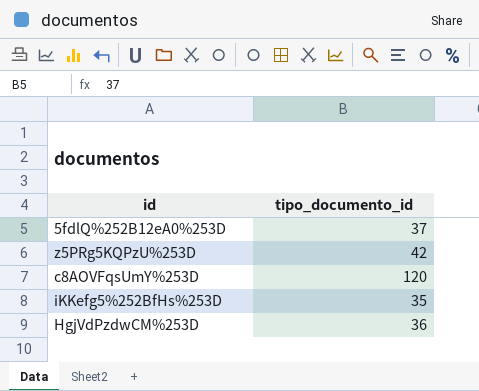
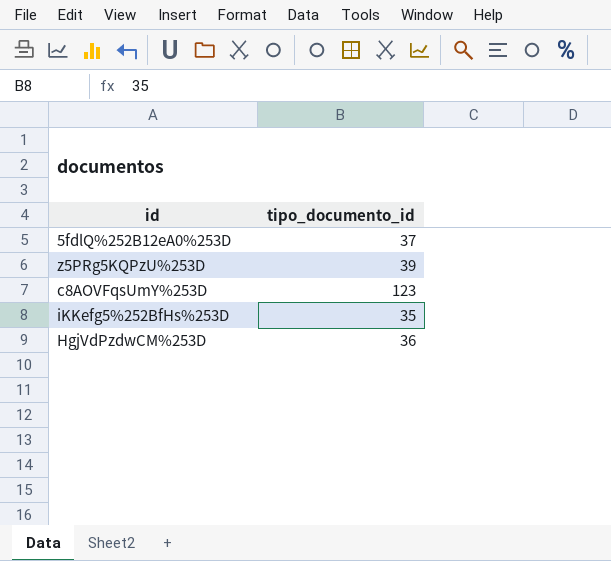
z5PRg5KQPzU%253D | tipo_documento_id: 42 -> 39
c8AOVFqsUmY%253D | tipo_documento_id: 120 -> 123

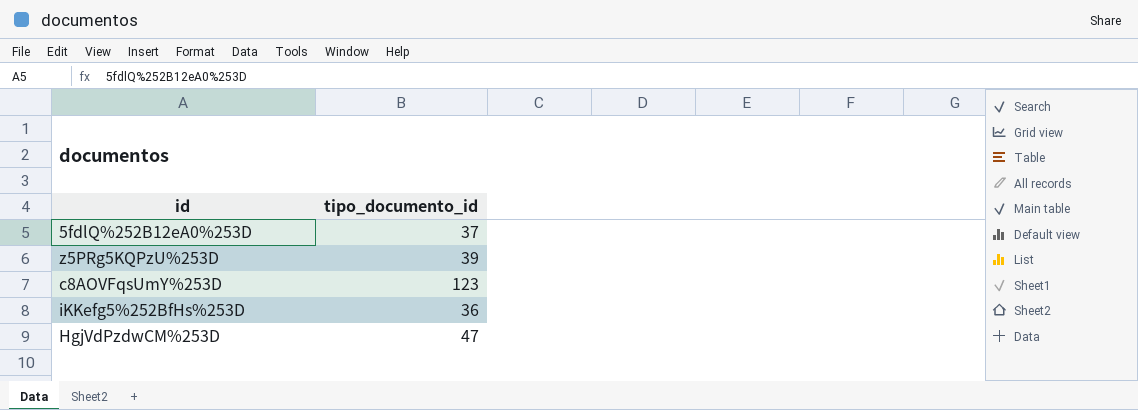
iKKefg5%252BfHs%253D | tipo_documento_id: 35 -> 36
HgjVdPzdwCM%253D | tipo_documento_id: 36 -> 47

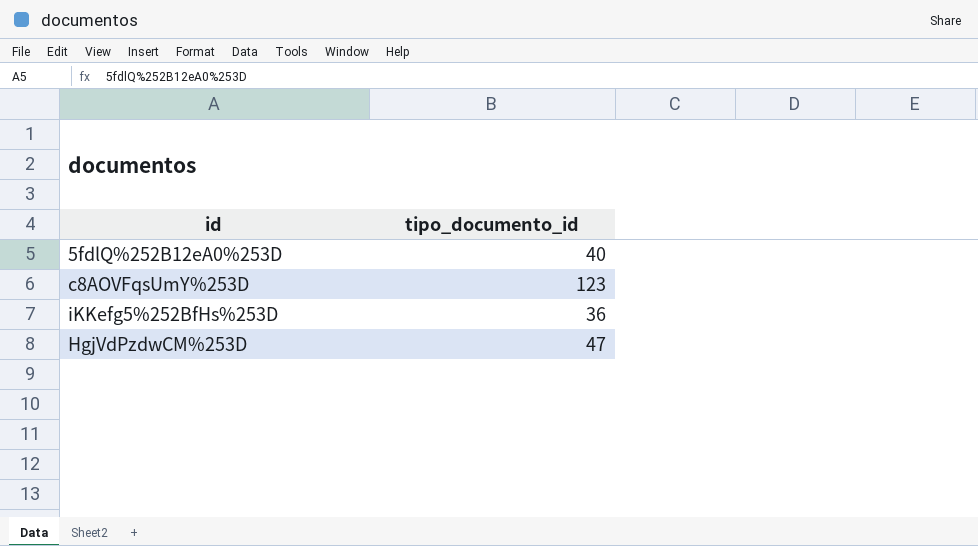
row z5PRg5KQPzU%253D: 39 -> none
5fdlQ%252B12eA0%253D | tipo_documento_id: 37 -> 40

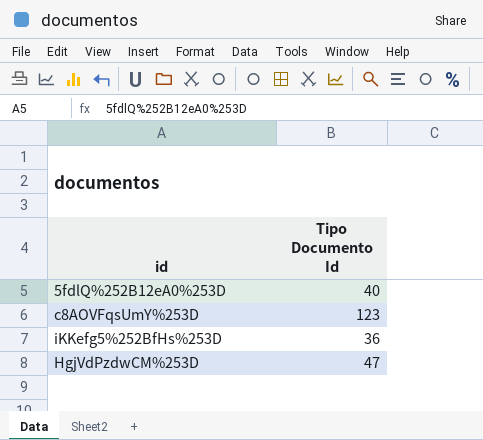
column name: tipo_documento_id -> Tipo Documento Id

